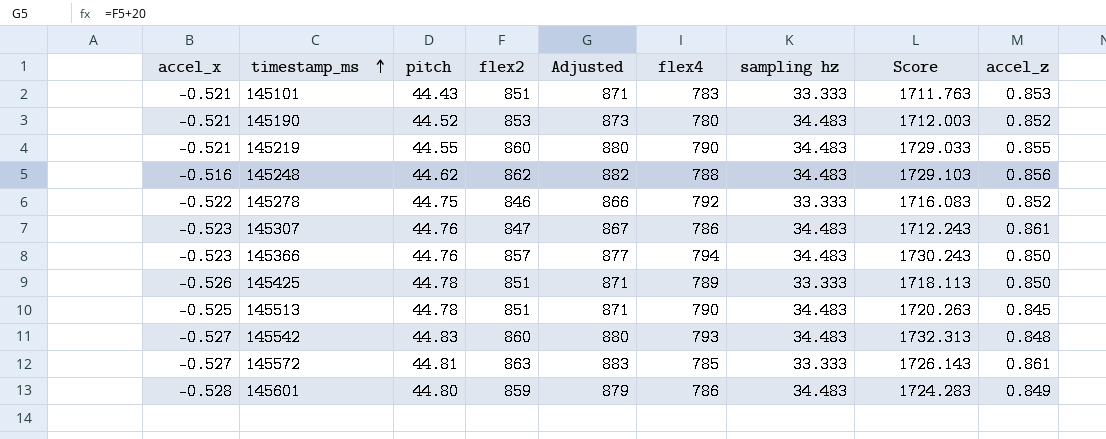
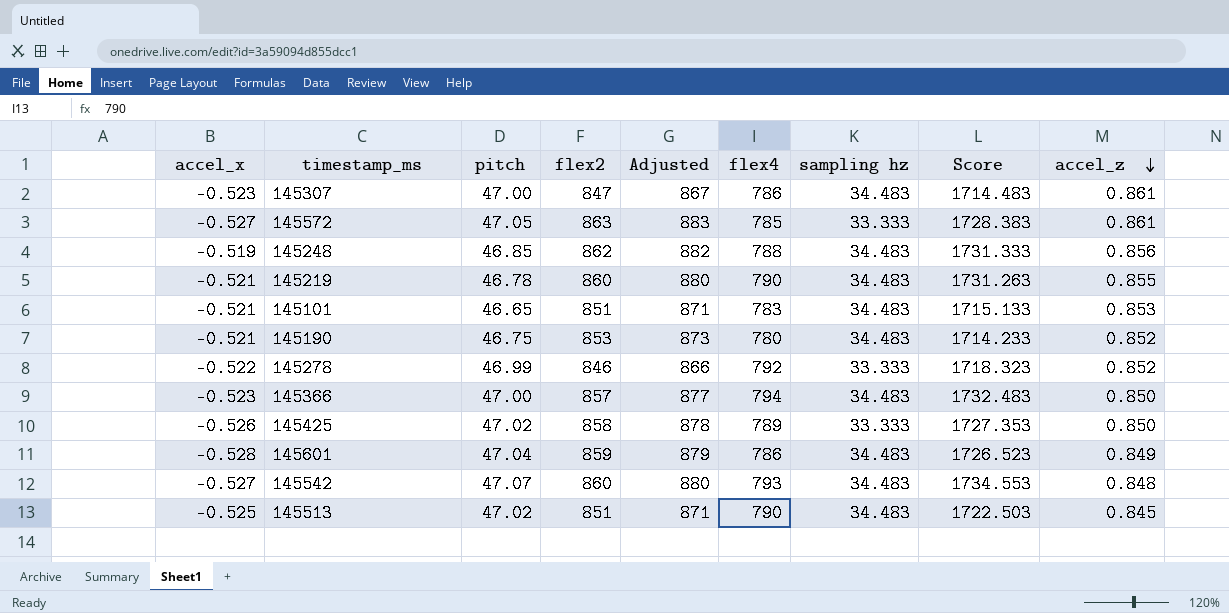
row order: timestamp_ms ascending -> accel_z descending
145307 | pitch: 44.76 -> 47.00
145307 | Score: 1712.243 -> 1714.483
145572 | pitch: 44.81 -> 47.05
145572 | Score: 1726.143 -> 1728.383
145248 | accel_x: -0.516 -> -0.519
145248 | pitch: 44.62 -> 46.85
145248 | Score: 1729.103 -> 1731.333
145219 | pitch: 44.55 -> 46.78
145219 | Score: 1729.033 -> 1731.263
145101 | pitch: 44.43 -> 46.65
145101 | sampling hz: 33.333 -> 34.483
145101 | Score: 1711.763 -> 1715.133
145190 | pitch: 44.52 -> 46.75
145190 | Score: 1712.003 -> 1714.233
145278 | pitch: 44.75 -> 46.99
145278 | Score: 1716.083 -> 1718.323
145366 | pitch: 44.76 -> 47.00
145366 | Score: 1730.243 -> 1732.483
145425 | pitch: 44.78 -> 47.02
145425 | flex2: 851 -> 858
145425 | Adjusted: 871 -> 878
145425 | Score: 1718.113 -> 1727.353
145601 | pitch: 44.80 -> 47.04
145601 | Score: 1724.283 -> 1726.523
145542 | pitch: 44.83 -> 47.07
145542 | Score: 1732.313 -> 1734.553
145513 | pitch: 44.78 -> 47.02
145513 | Score: 1720.263 -> 1722.503

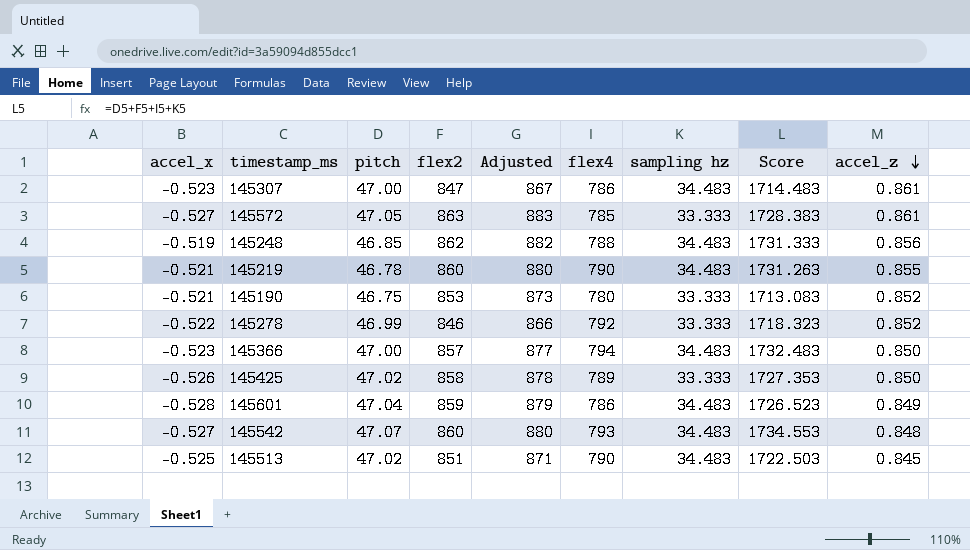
row 145101: -0.521 | 46.65 | 851 | 871 | 783 | 34.483 | 1715.133 | 0.853 -> none
145190 | sampling hz: 34.483 -> 33.333
145190 | Score: 1714.233 -> 1713.083

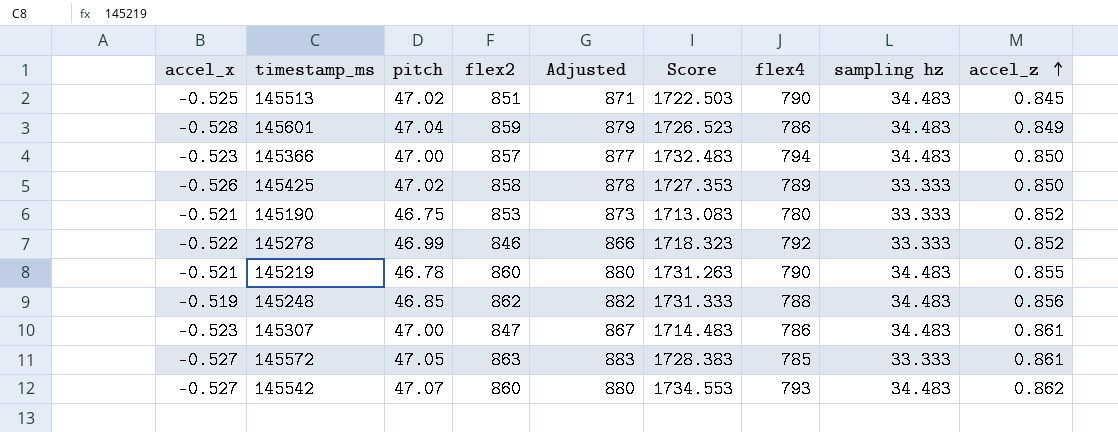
row order: accel_z descending -> accel_z ascending
column Score | position: 8 -> 6
145542 | accel_z: 0.848 -> 0.862

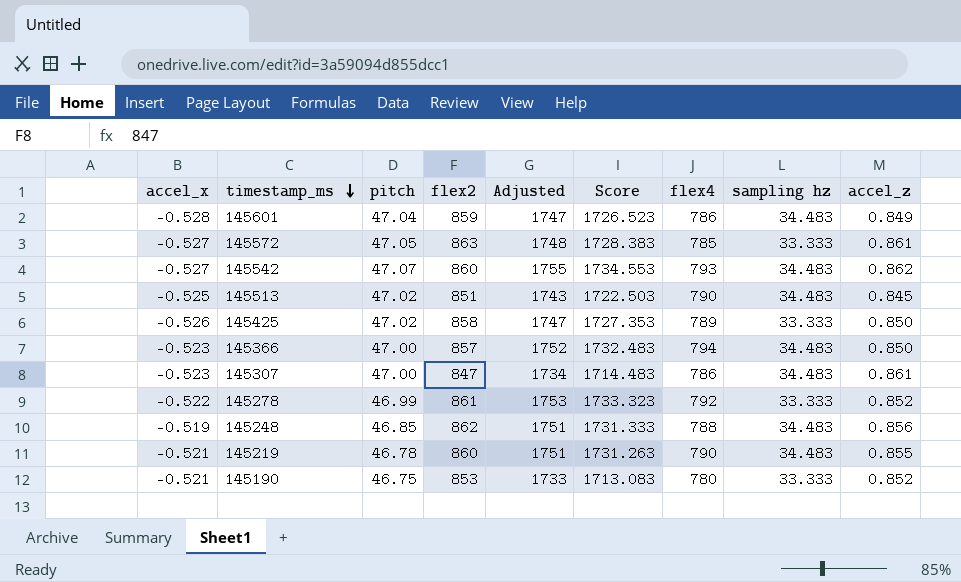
row order: accel_z ascending -> timestamp_ms descending
column Adjusted | formula: [flex2] + 20 -> [Score] + 20
145278 | flex2: 846 -> 861
145278 | Score: 1718.323 -> 1733.323

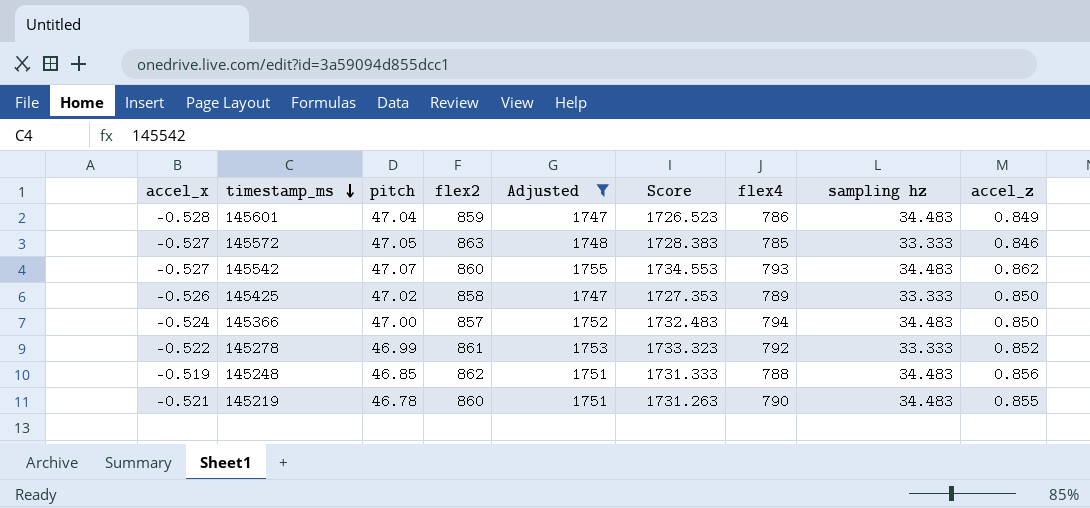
filter: none -> Adjusted >= 1747
145572 | accel_z: 0.861 -> 0.846
145366 | accel_x: -0.523 -> -0.524

